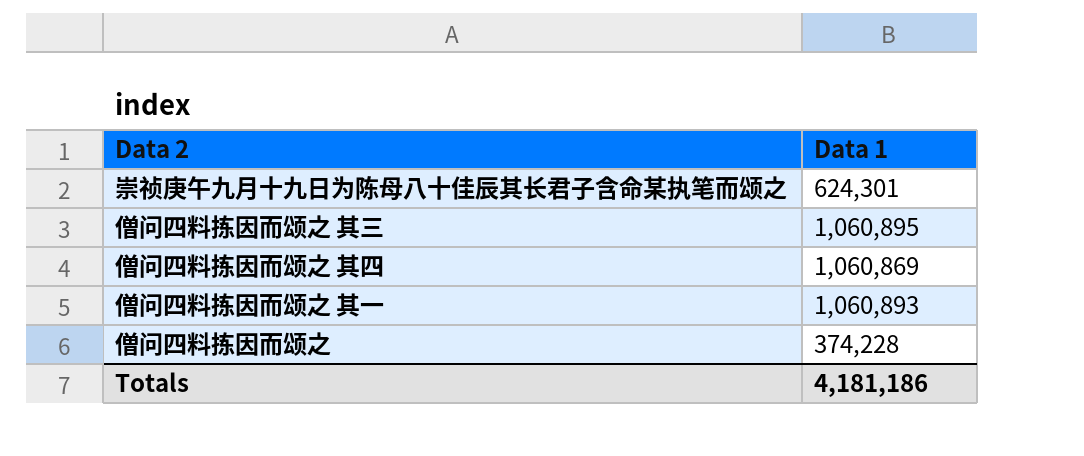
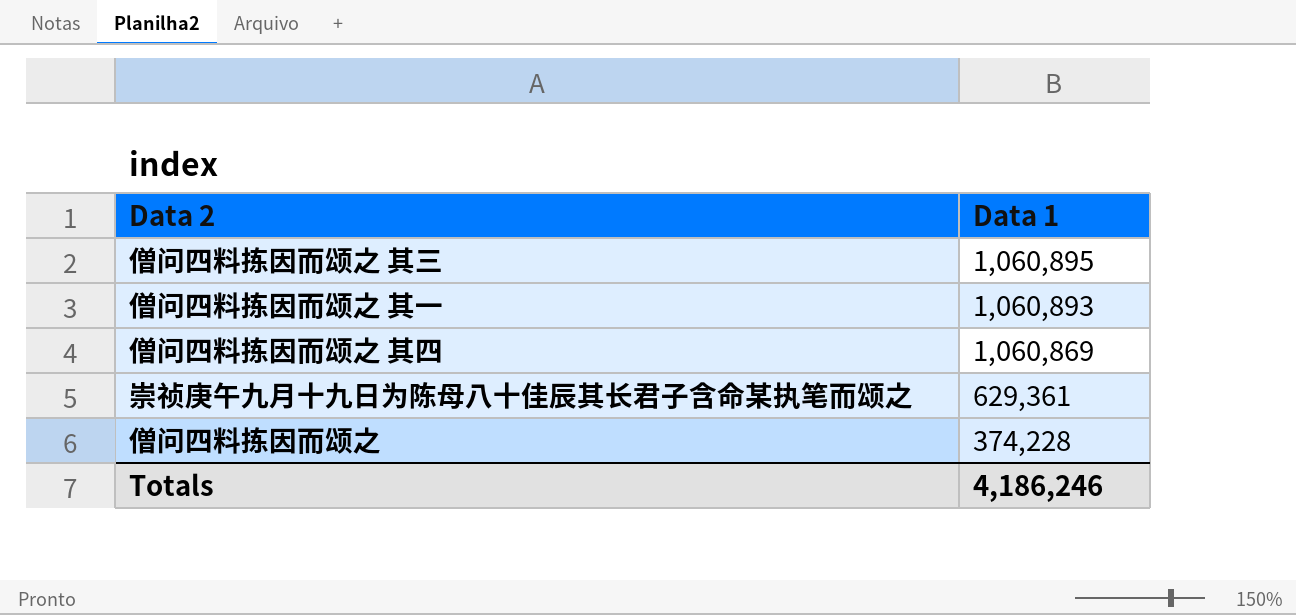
row order: none -> Data 1 descending
崇祯庚午九月十九日为陈母八十佳辰其长君子含命某执笔而颂之 | Data 1: 624,301 -> 629,361
Totals | Data 1: 4,181,186 -> 4,186,246

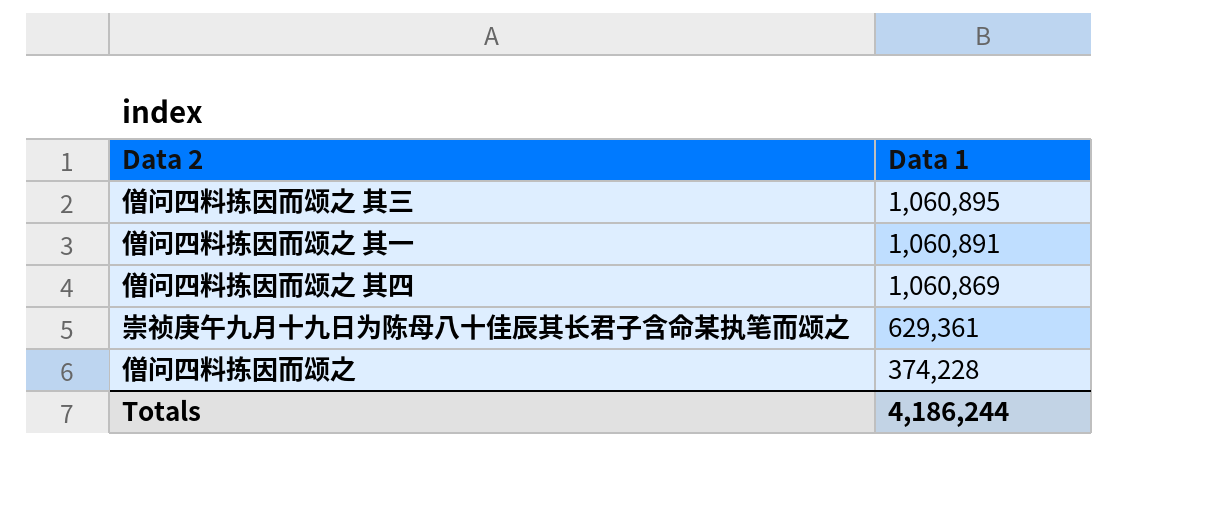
僧问四料拣因而颂之 其一 | Data 1: 1,060,893 -> 1,060,891
Totals | Data 1: 4,186,246 -> 4,186,244

